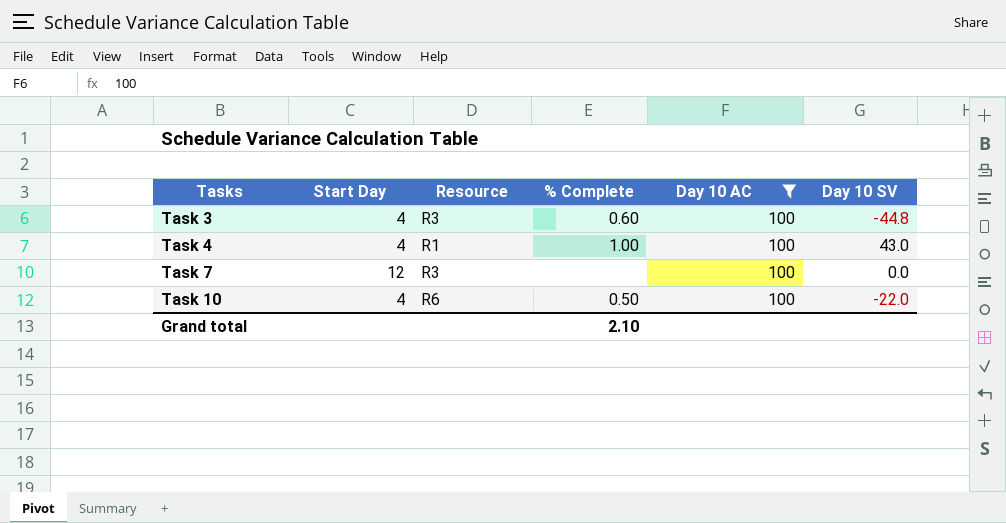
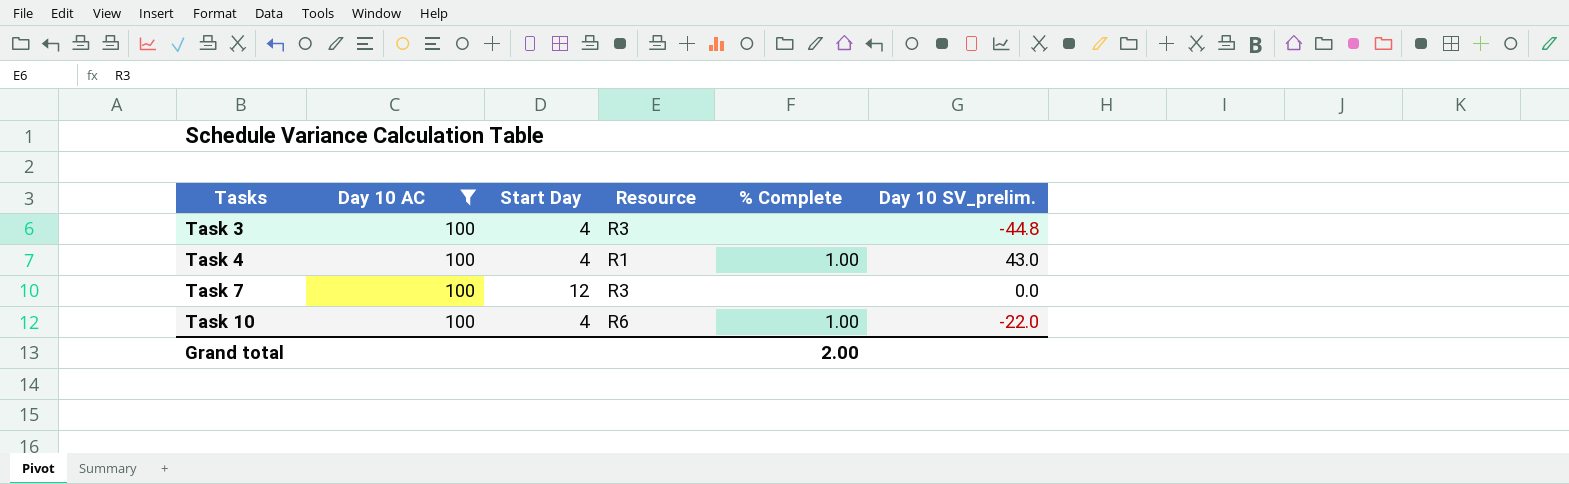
column Day 10 AC | position: 5 -> 2
column name: Day 10 SV -> Day 10 SV_prelim.
Task 3 | % Complete: 0.60 -> none
Task 10 | % Complete: 0.50 -> 1.00
Grand total | % Complete: 2.10 -> 2.00

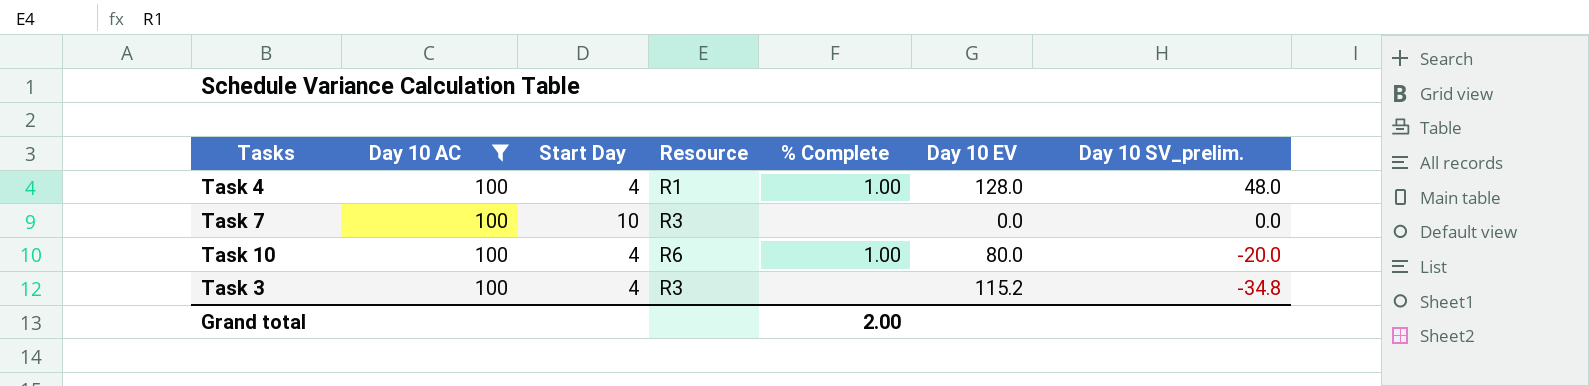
row order: Tasks ascending -> Day 10 SV_prelim. descending
column Day 10 EV | position: none -> 6
Task 4 | Day 10 SV_prelim.: 43.0 -> 48.0
Task 7 | Start Day: 12 -> 10
Task 10 | Day 10 SV_prelim.: -22.0 -> -20.0
Task 3 | Day 10 SV_prelim.: -44.8 -> -34.8

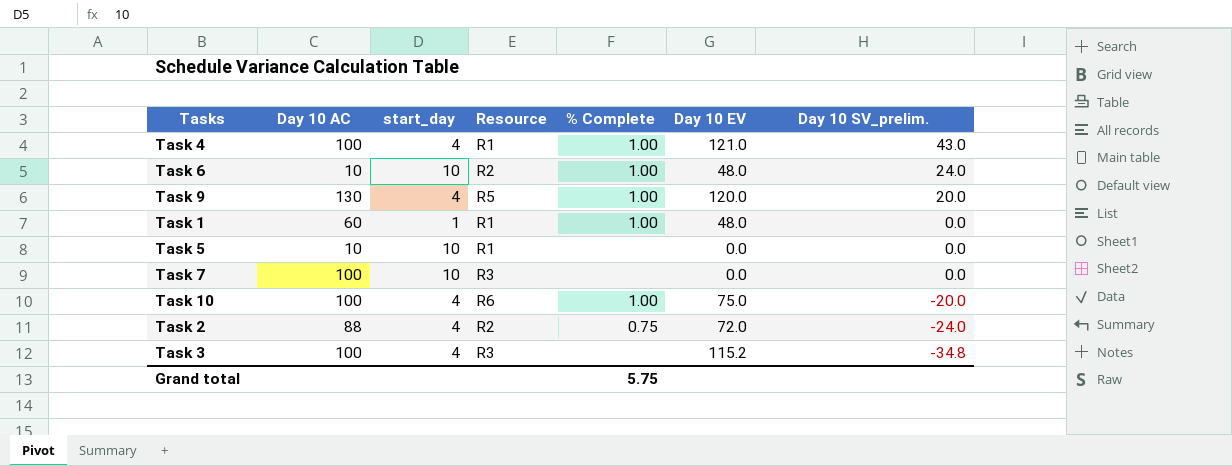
filter: Day 10 AC = 100 -> none
column name: Start Day -> start_day
Task 4 | Day 10 EV: 128.0 -> 121.0
Task 4 | Day 10 SV_prelim.: 48.0 -> 43.0
Task 10 | Day 10 EV: 80.0 -> 75.0
Grand total | % Complete: 2.00 -> 5.75

